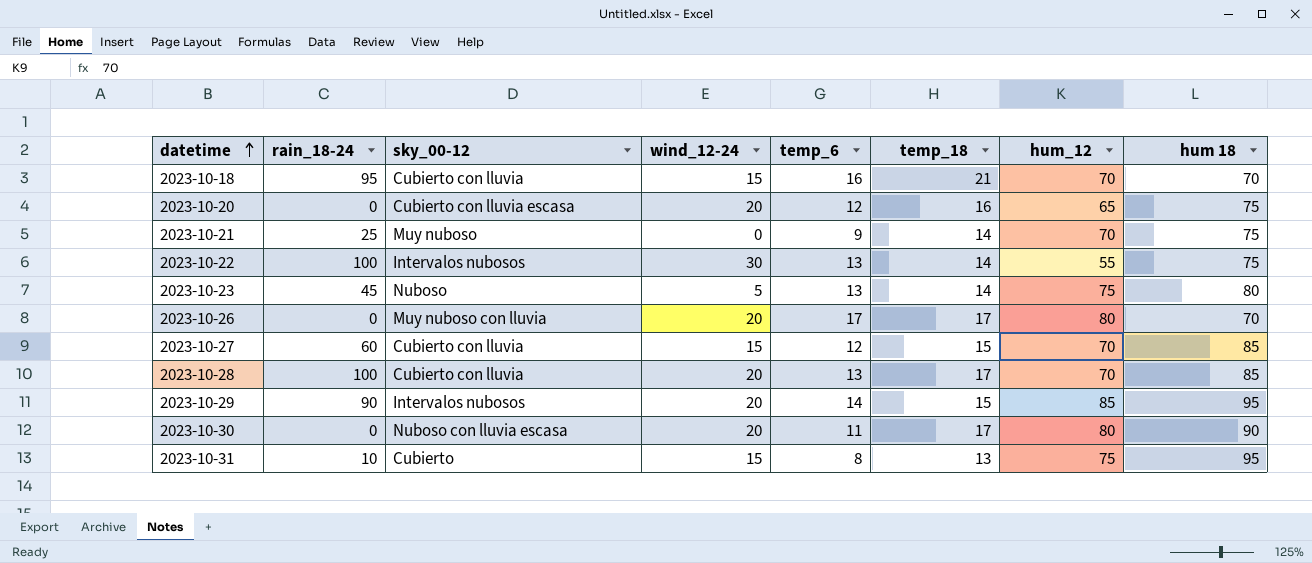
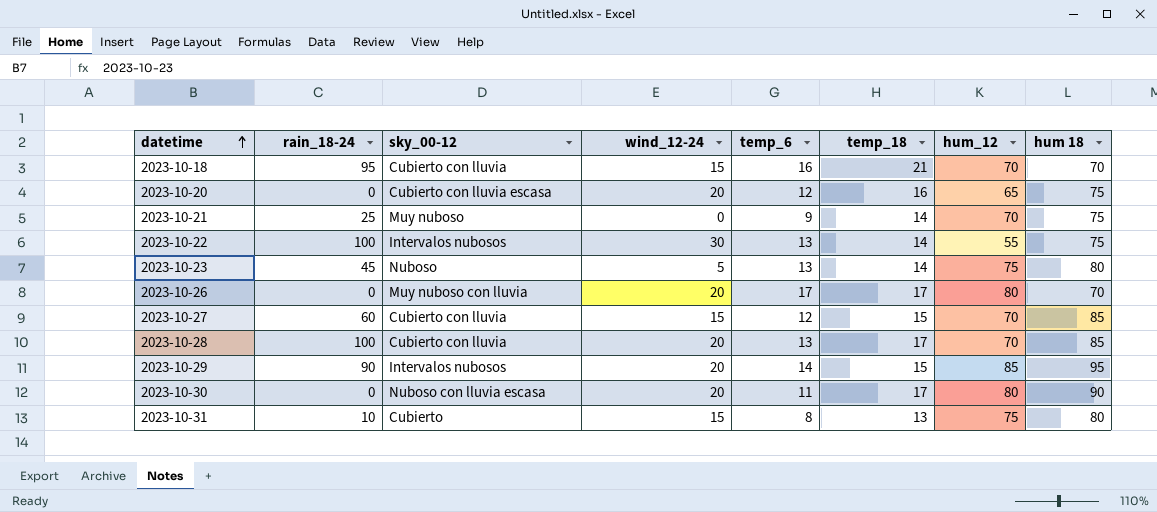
2023-10-31 | hum 18: 95 -> 80

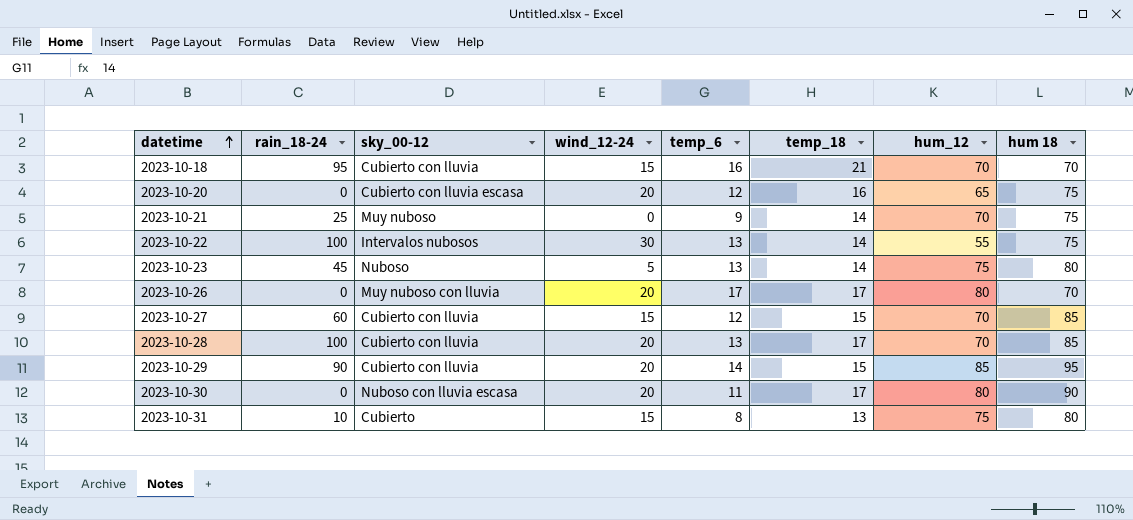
2023-10-29 | sky_00-12: Intervalos nubosos -> Cubierto con lluvia

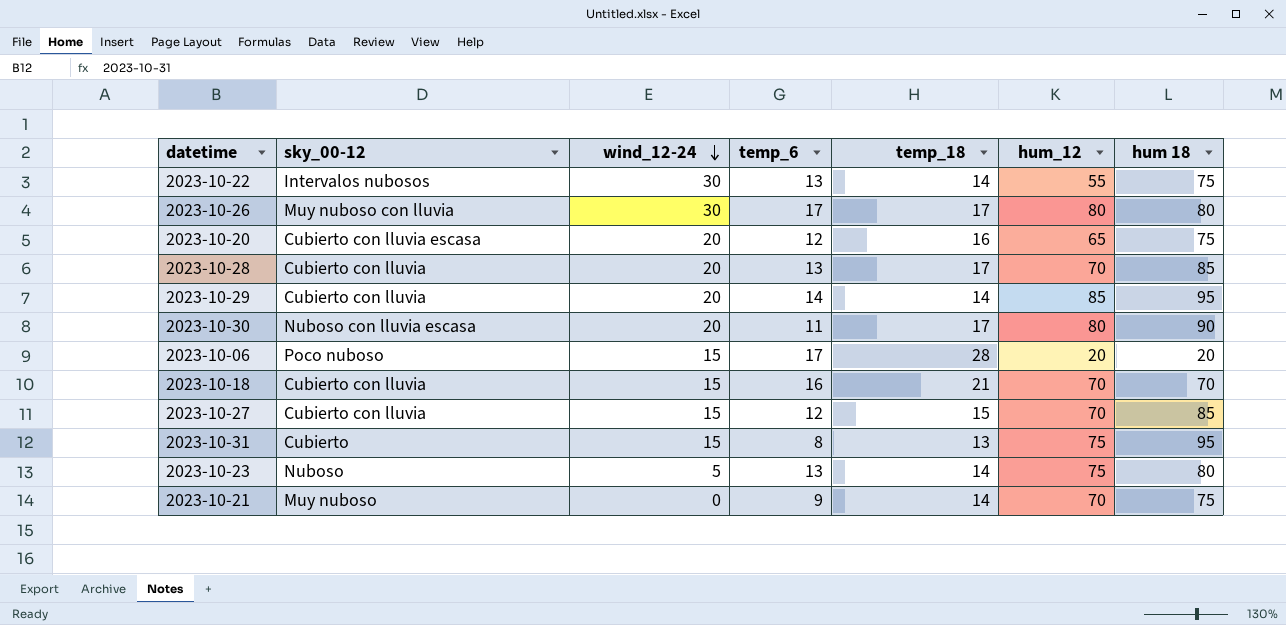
row order: datetime ascending -> wind_12-24 descending
column rain_18-24 | position: 2 -> none
2023-10-26 | wind_12-24: 20 -> 30
2023-10-26 | hum 18: 70 -> 80
2023-10-29 | temp_18: 15 -> 14
row 2023-10-06: none -> Poco nuboso | 15 | 17 | 28 | 20 | 20
2023-10-31 | hum 18: 80 -> 95

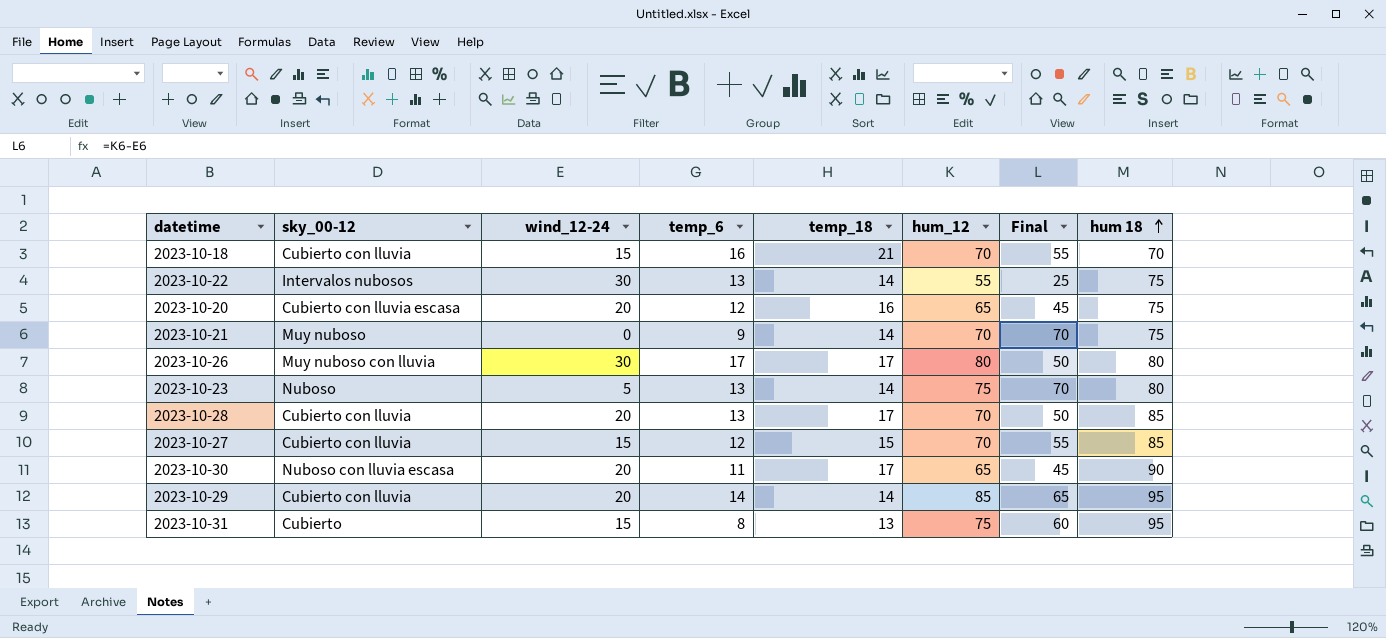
row order: wind_12-24 descending -> hum 18 ascending
column Final | formula: none -> [hum_12] - [wind_12-24]
row 2023-10-06: Poco nuboso | 15 | 17 | 28 | 20 | 20 -> none
2023-10-30 | hum_12: 80 -> 65

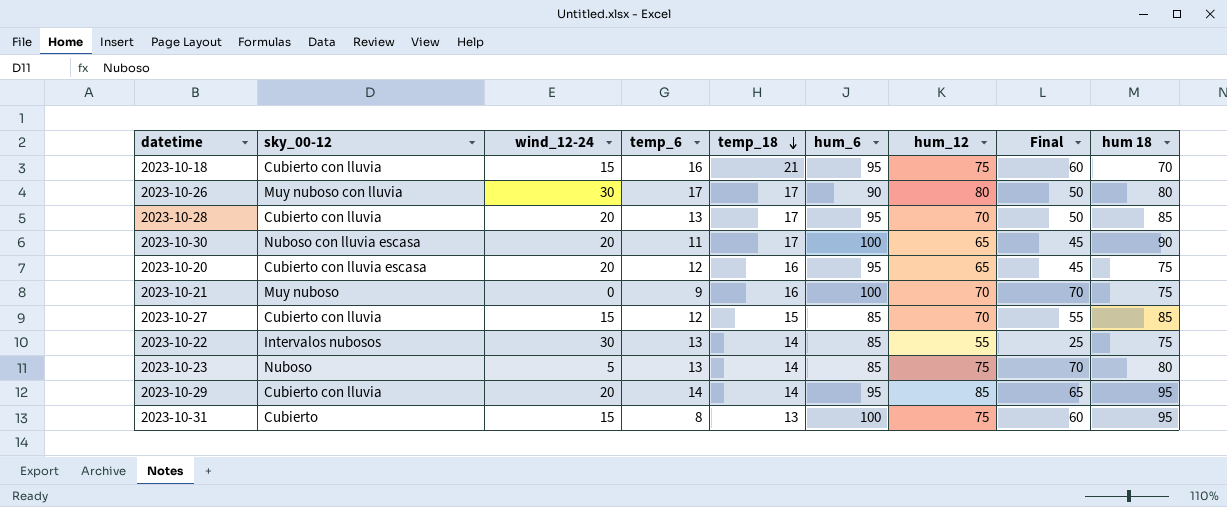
row order: hum 18 ascending -> temp_18 descending
column hum_6 | position: none -> 6
2023-10-18 | hum_12: 70 -> 75
2023-10-18 | Final: 55 -> 60
2023-10-21 | temp_18: 14 -> 16

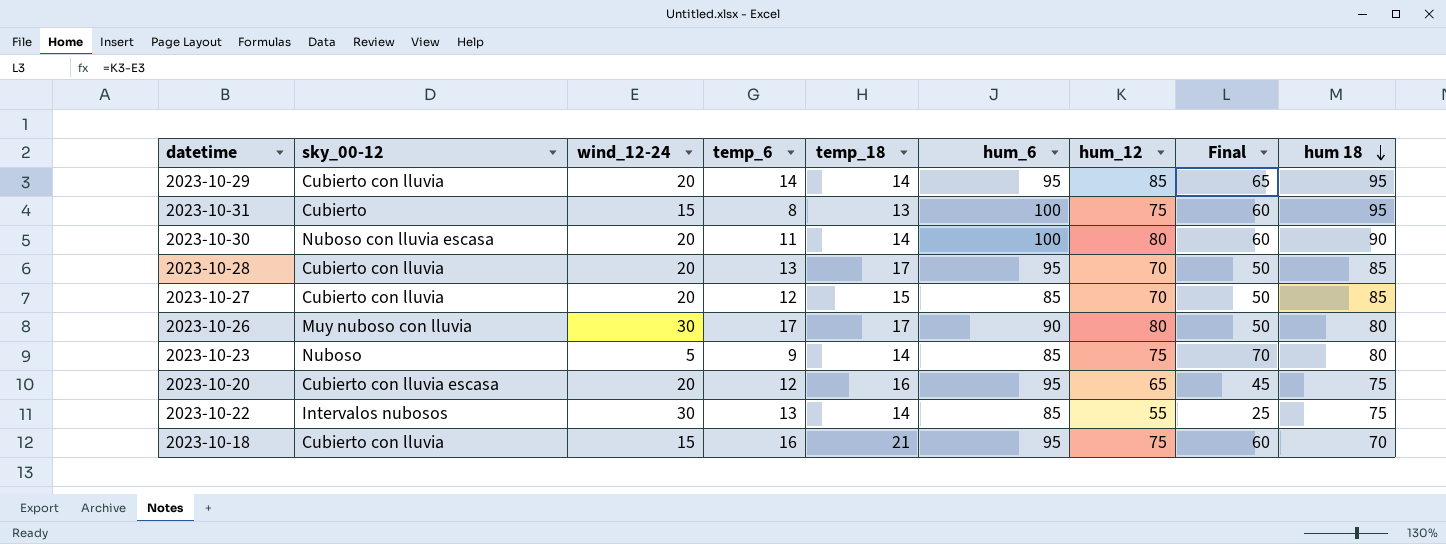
row order: temp_18 descending -> hum 18 descending
row 2023-10-21: Muy nuboso | 0 | 9 | 16 | 100 | 70 | 70 | 75 -> none
2023-10-30 | temp_18: 17 -> 14
2023-10-30 | hum_12: 65 -> 80
2023-10-30 | Final: 45 -> 60
2023-10-27 | wind_12-24: 15 -> 20
2023-10-27 | Final: 55 -> 50
2023-10-23 | temp_6: 13 -> 9

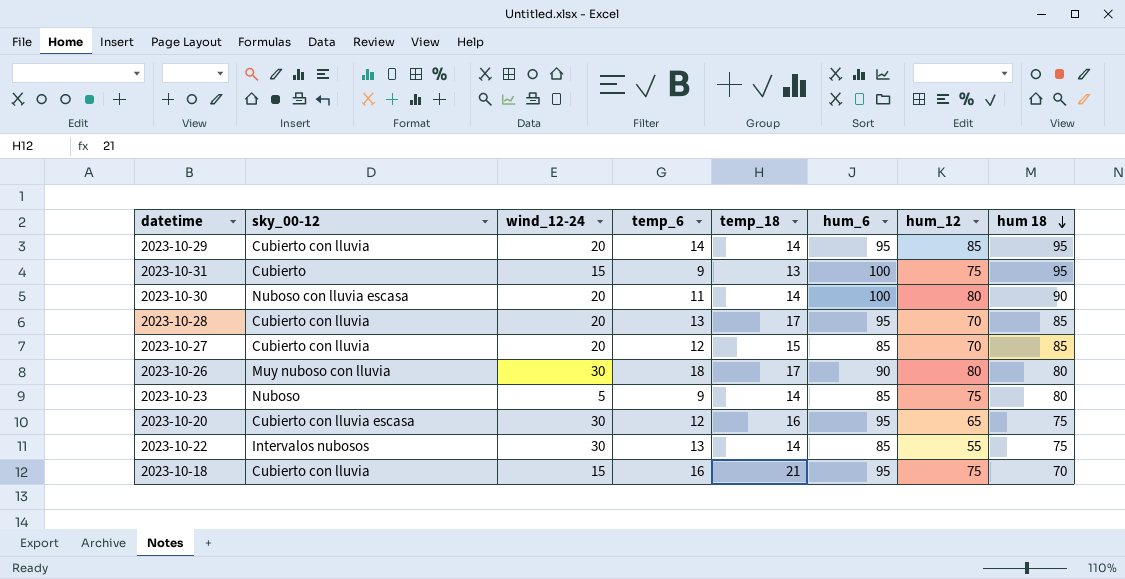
column Final | formula: [hum_12] - [wind_12-24] -> none
2023-10-31 | temp_6: 8 -> 9
2023-10-26 | temp_6: 17 -> 18
2023-10-20 | wind_12-24: 20 -> 30

